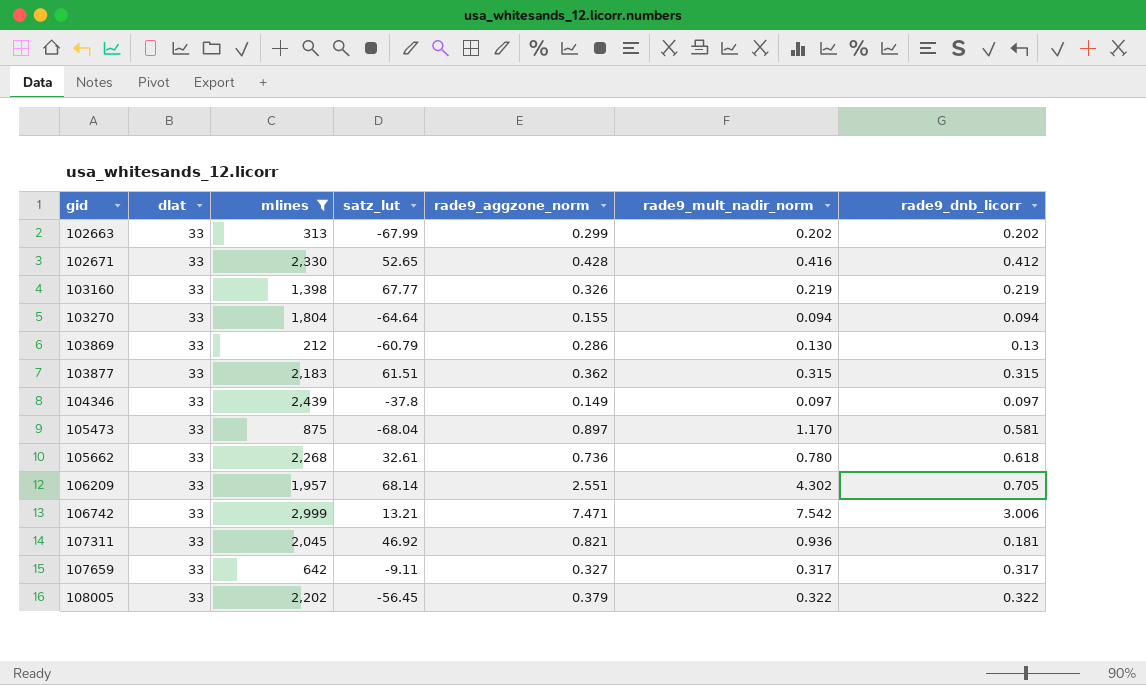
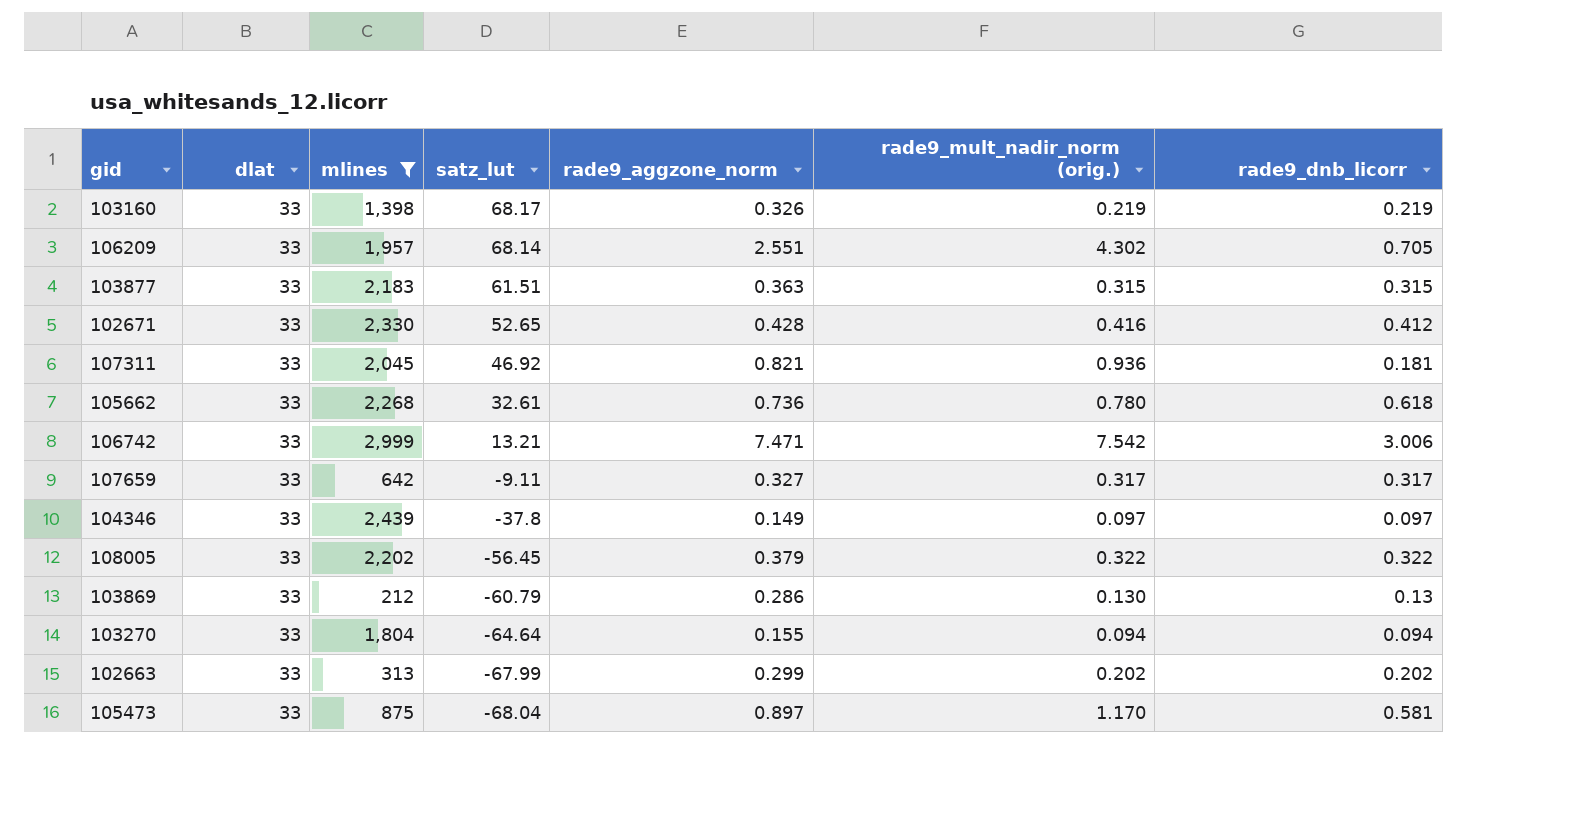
row order: gid ascending -> satz_lut descending
column name: rade9_mult_nadir_norm -> rade9_mult_nadir_norm (orig.)
103160 | satz_lut: 67.77 -> 68.17
103877 | rade9_aggzone_norm: 0.362 -> 0.363

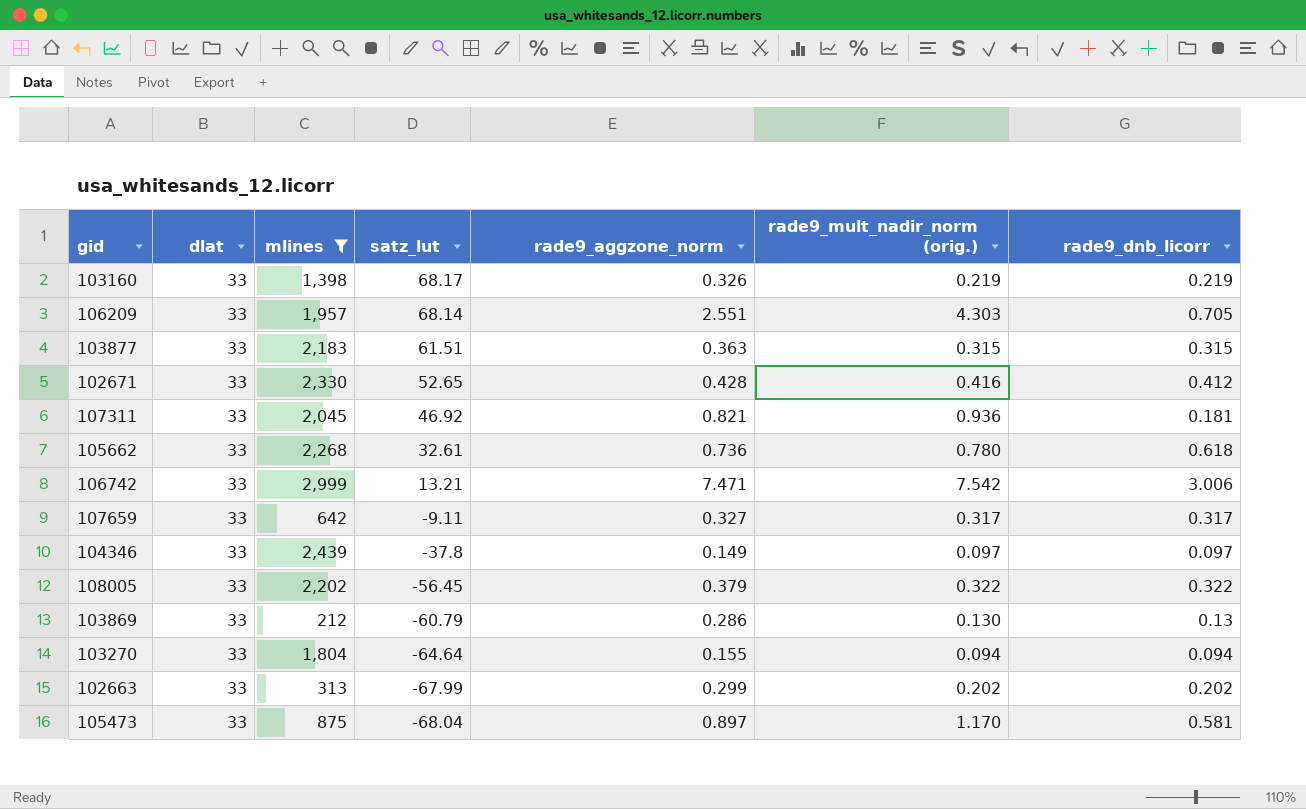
106209 | rade9_mult_nadir_norm (orig.): 4.302 -> 4.303

